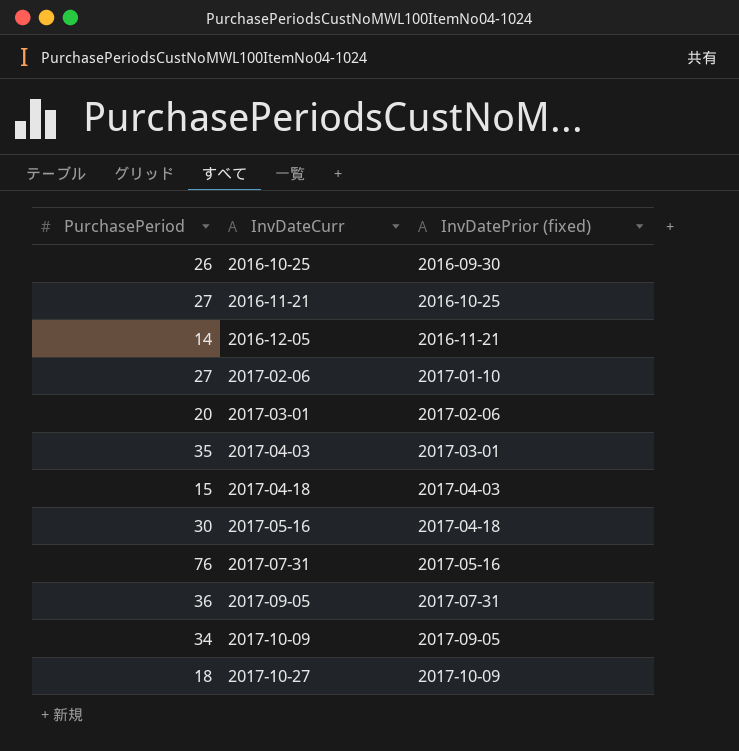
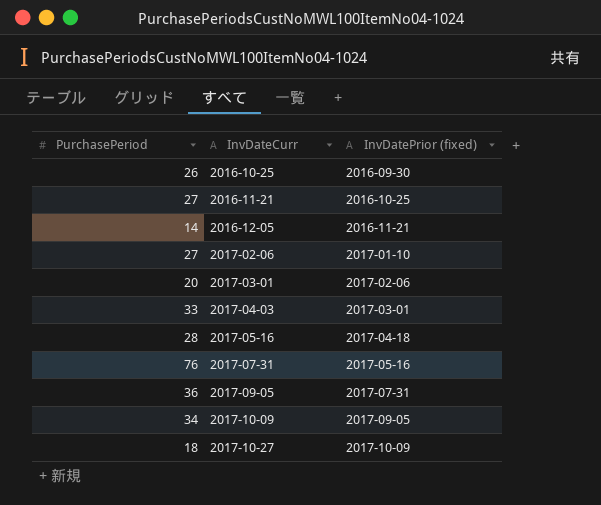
row 2017-04-18: 15 | 2017-04-03 -> none
2017-04-03 | PurchasePeriod: 35 -> 33
2017-05-16 | PurchasePeriod: 30 -> 28

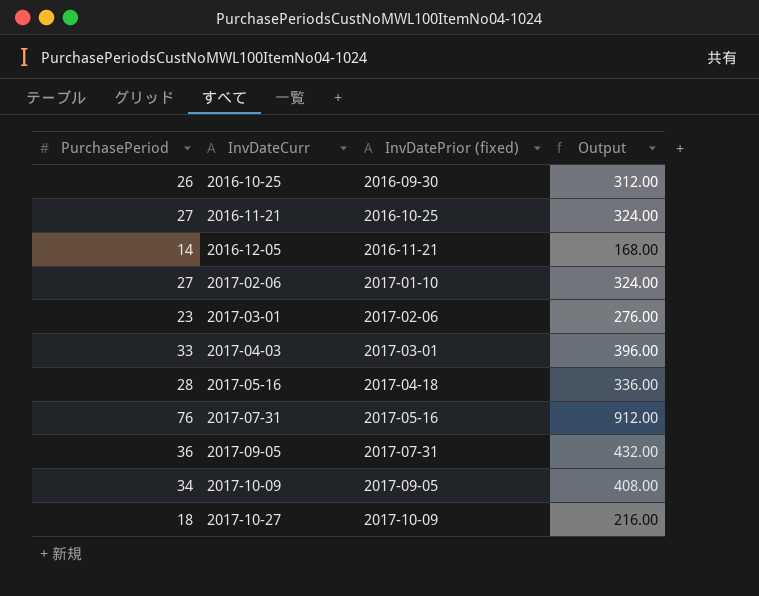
column Output | formula: none -> [PurchasePeriod] * 12
2017-03-01 | PurchasePeriod: 20 -> 23

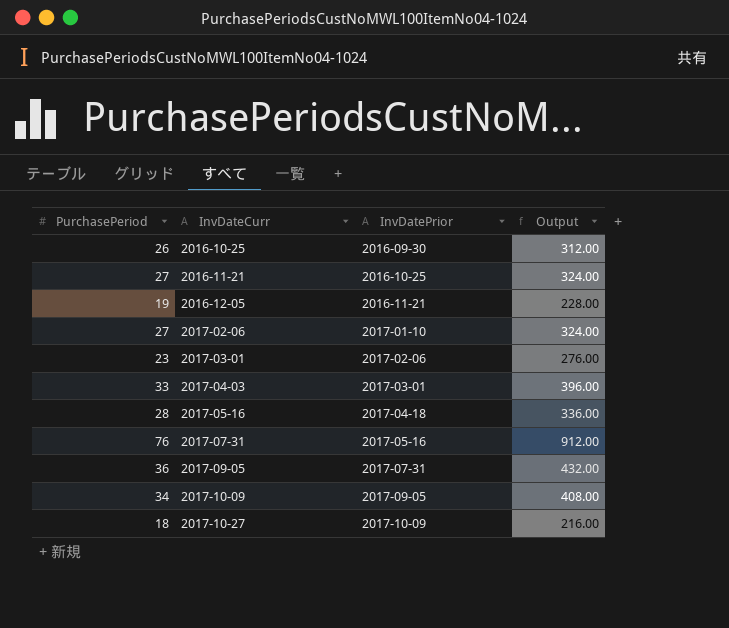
column name: InvDatePrior (fixed) -> InvDatePrior
2016-12-05 | PurchasePeriod: 14 -> 19
2016-12-05 | Output: 168.00 -> 228.00

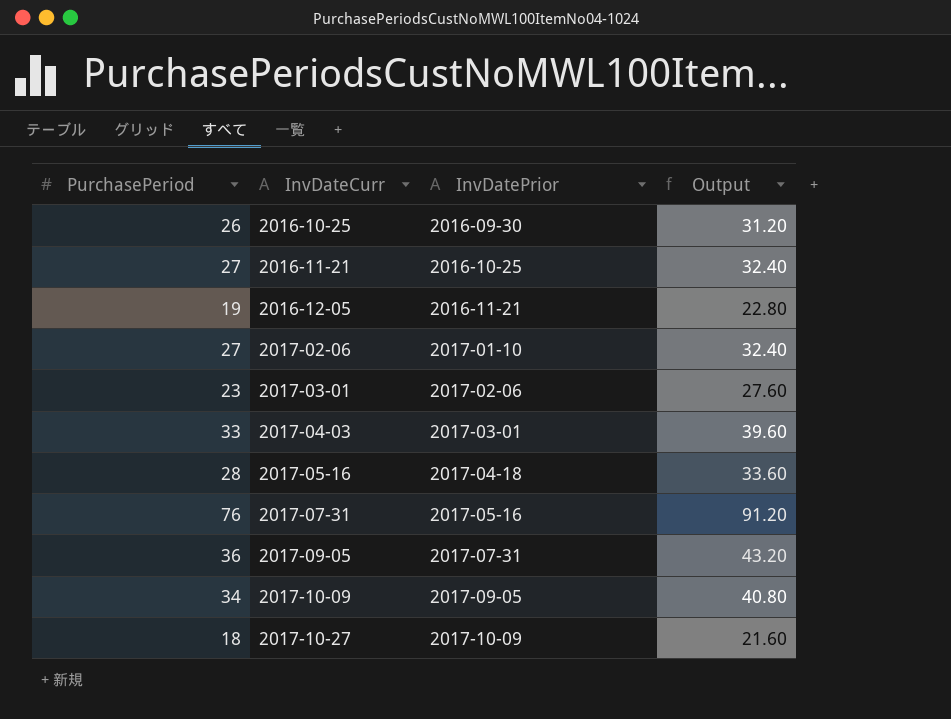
column Output | formula: [PurchasePeriod] * 12 -> [PurchasePeriod] * 1.2

